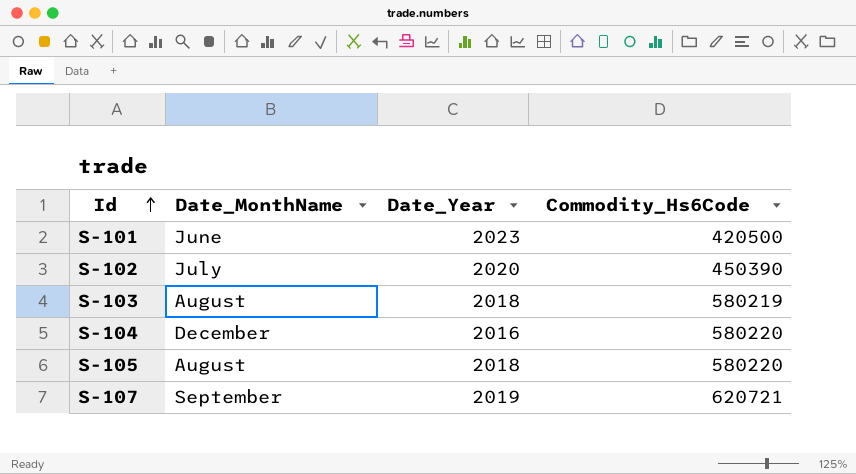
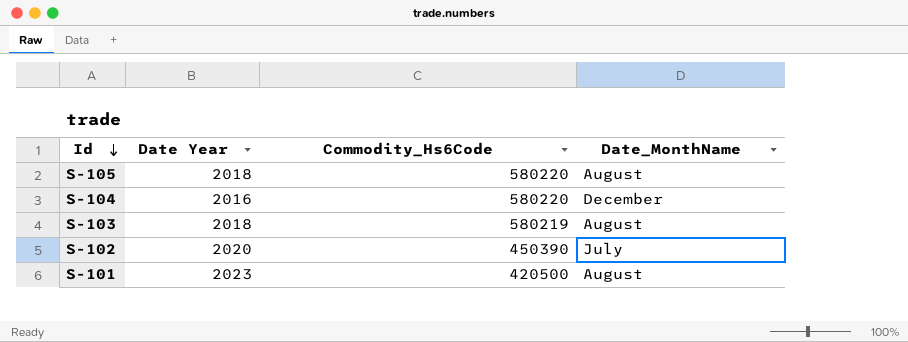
row order: Id ascending -> Id descending
column name: Date_Year -> Date Year
column Date_MonthName | position: 2 -> 4
row S-107: September | 2019 | 620721 -> none
S-101 | Date_MonthName: June -> August

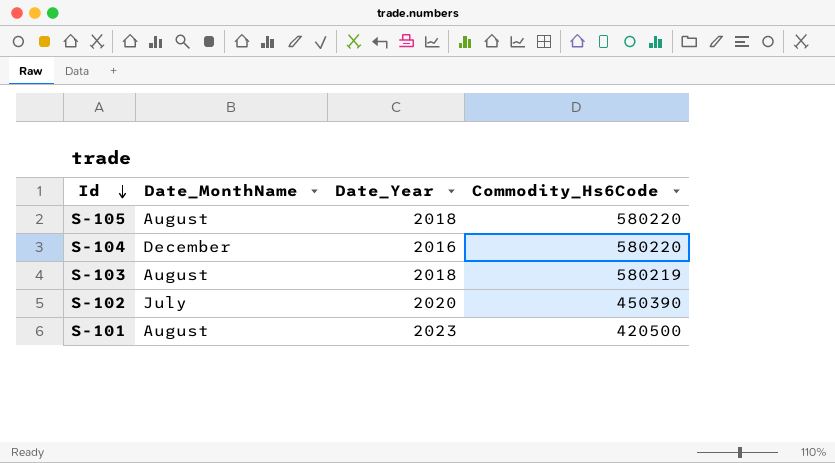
column Date_MonthName | position: 4 -> 2
column name: Date Year -> Date_Year

